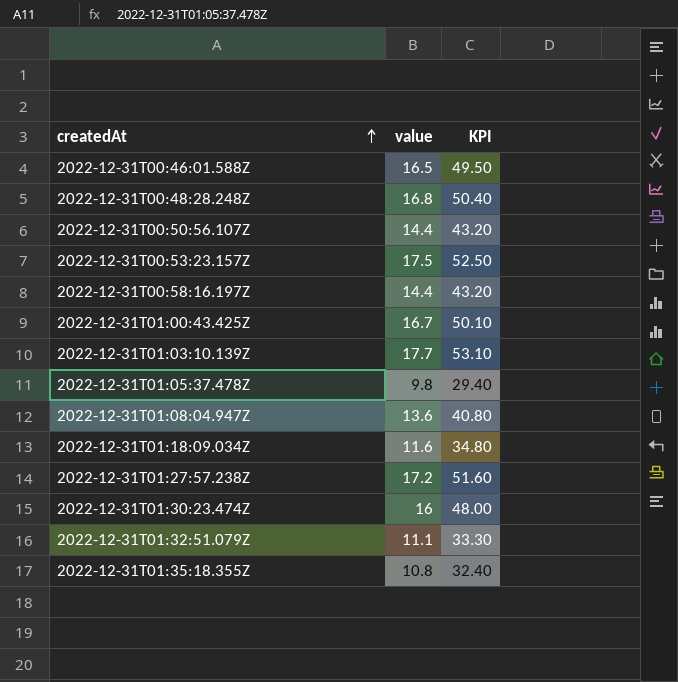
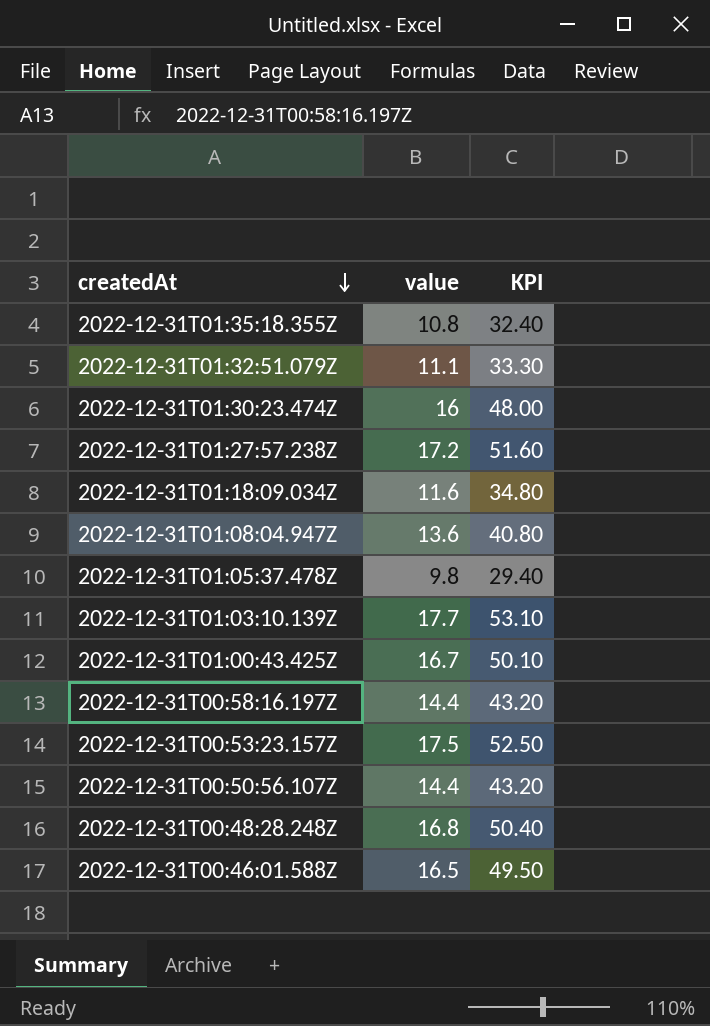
row order: createdAt ascending -> createdAt descending

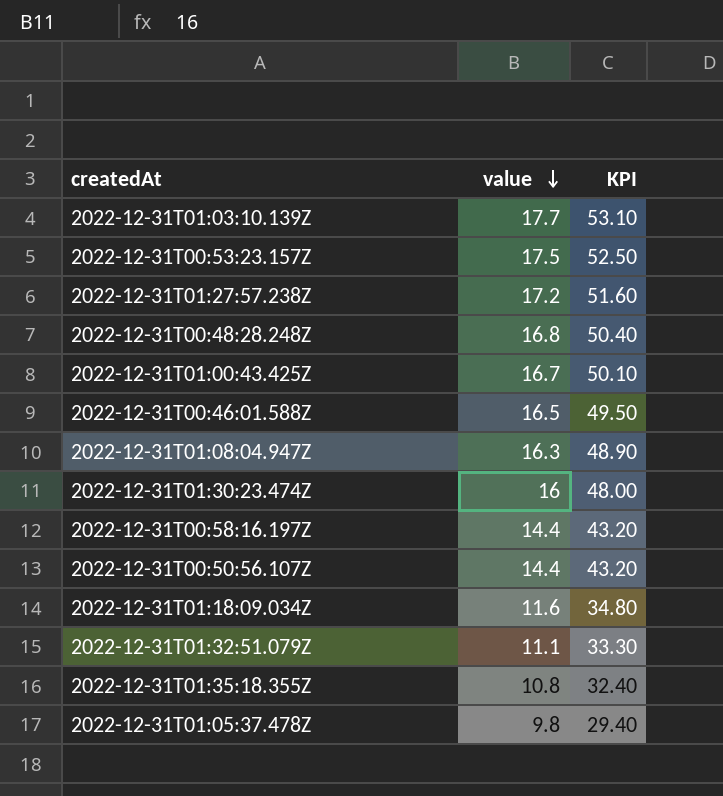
row order: createdAt descending -> value descending
2022-12-31T01:08:04.947Z | value: 13.6 -> 16.3
2022-12-31T01:08:04.947Z | KPI: 40.80 -> 48.90

